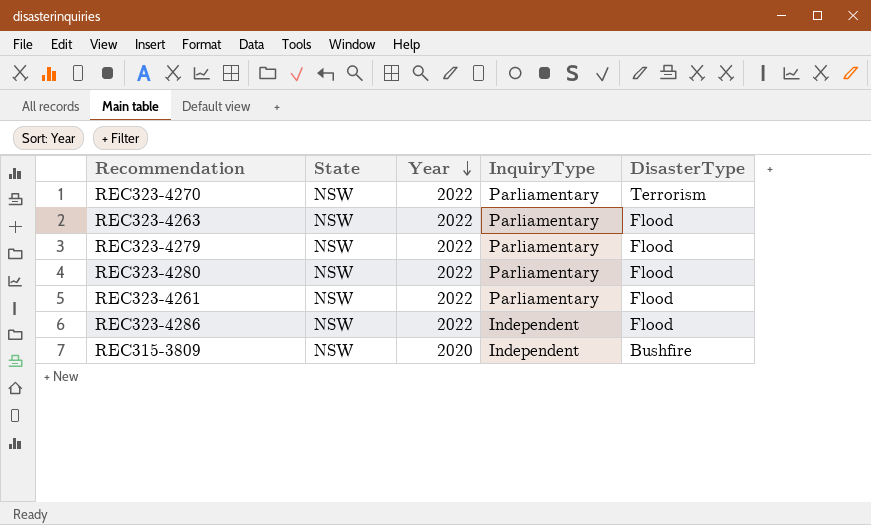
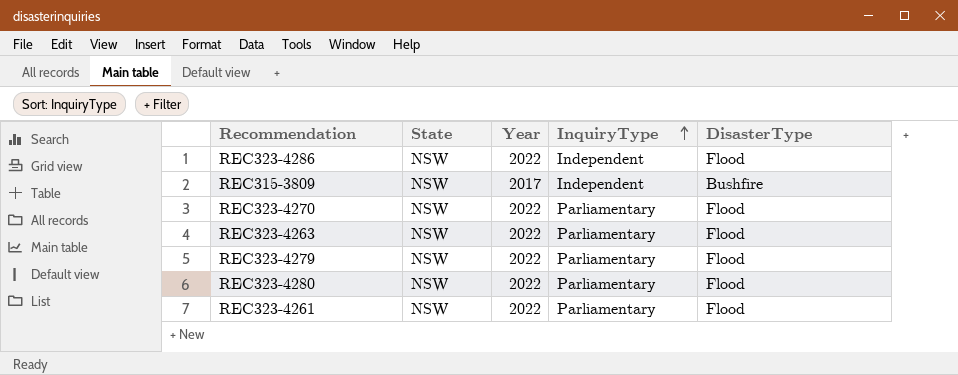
row order: Year descending -> InquiryType ascending
REC315-3809 | Year: 2020 -> 2017
REC323-4270 | DisasterType: Terrorism -> Flood

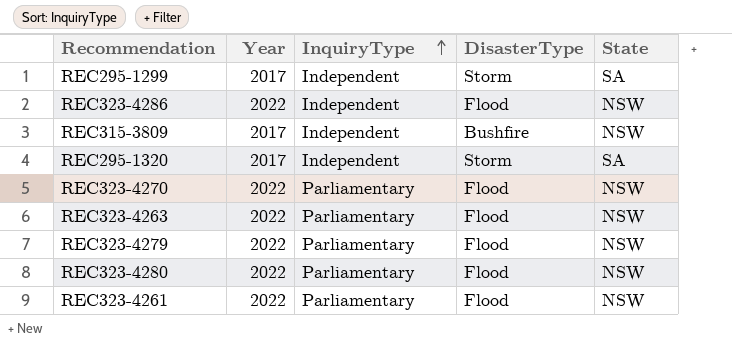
column State | position: 2 -> 5
row REC295-1299: none -> 2017 | Independent | Storm | SA
row REC295-1320: none -> 2017 | Independent | Storm | SA

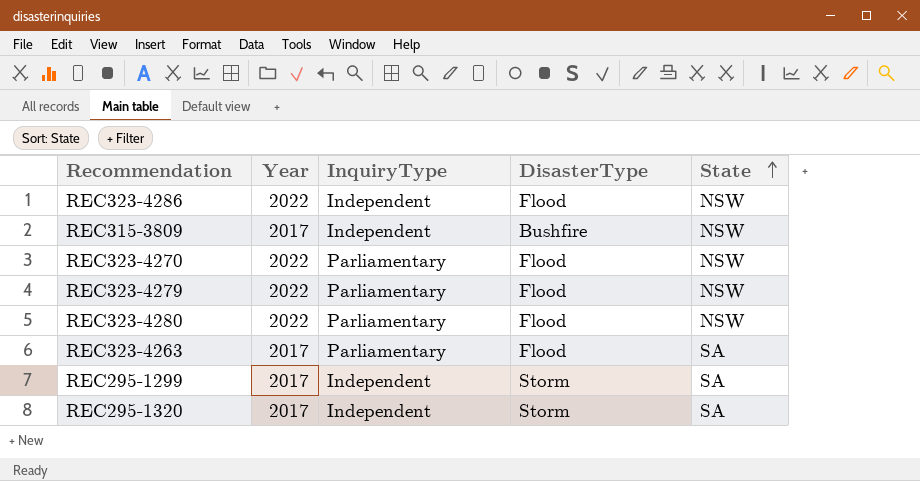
row order: InquiryType ascending -> State ascending
row REC323-4261: 2022 | Parliamentary | Flood | NSW -> none
REC323-4263 | Year: 2022 -> 2017
REC323-4263 | State: NSW -> SA

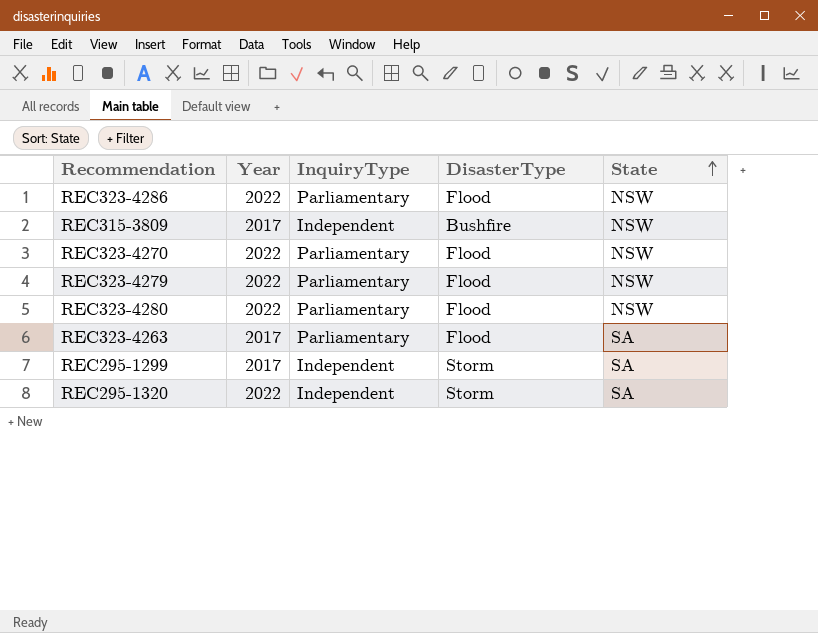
REC323-4286 | InquiryType: Independent -> Parliamentary
REC295-1320 | Year: 2017 -> 2022

